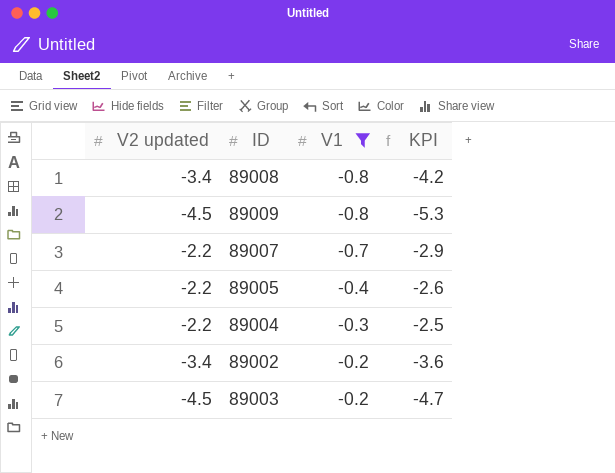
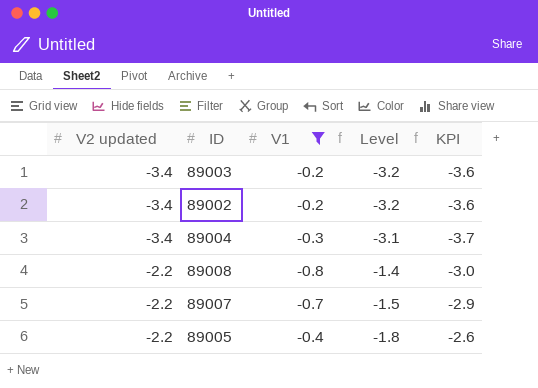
row order: V1 ascending -> V2 updated ascending
column Level | formula: none -> [V2 updated] - [V1]
row 89009: -4.5 | -0.8 | -5.3 -> none
89003 | V2 updated: -4.5 -> -3.4
89003 | KPI: -4.7 -> -3.6
89004 | V2 updated: -2.2 -> -3.4
89004 | KPI: -2.5 -> -3.7
89008 | V2 updated: -3.4 -> -2.2
89008 | KPI: -4.2 -> -3.0

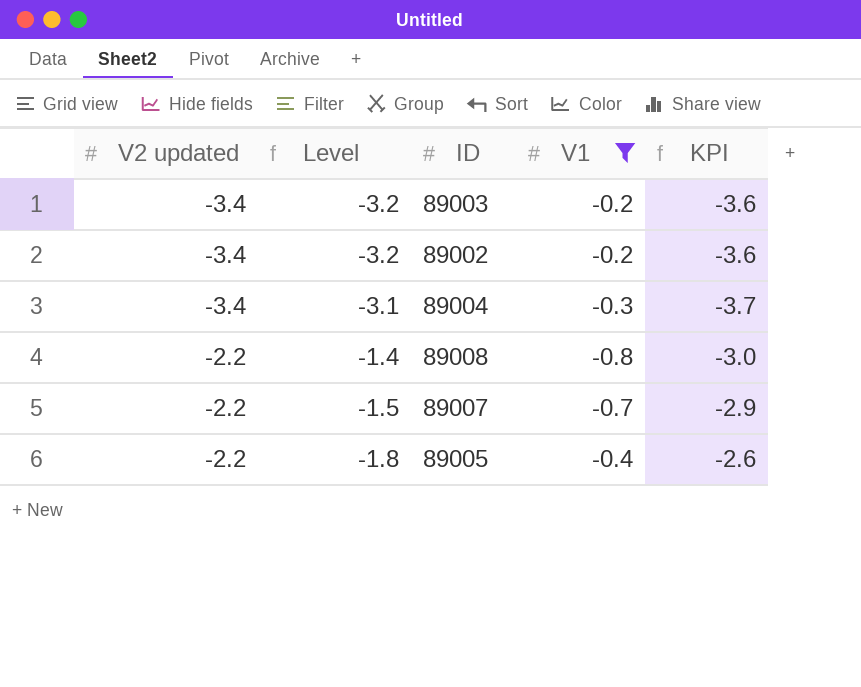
column Level | position: 4 -> 2

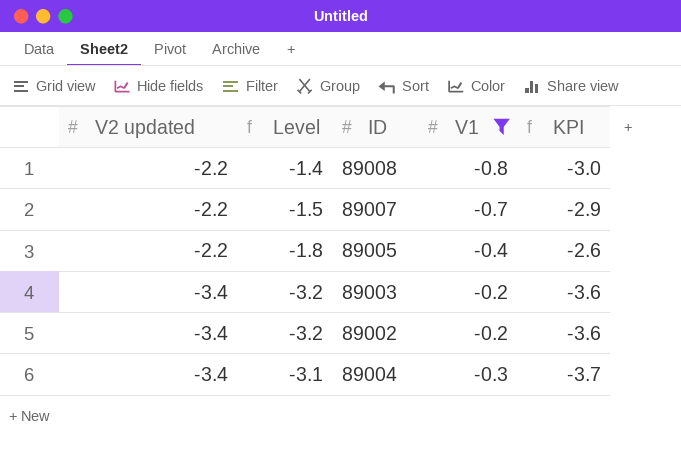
row order: V2 updated ascending -> V2 updated descending

